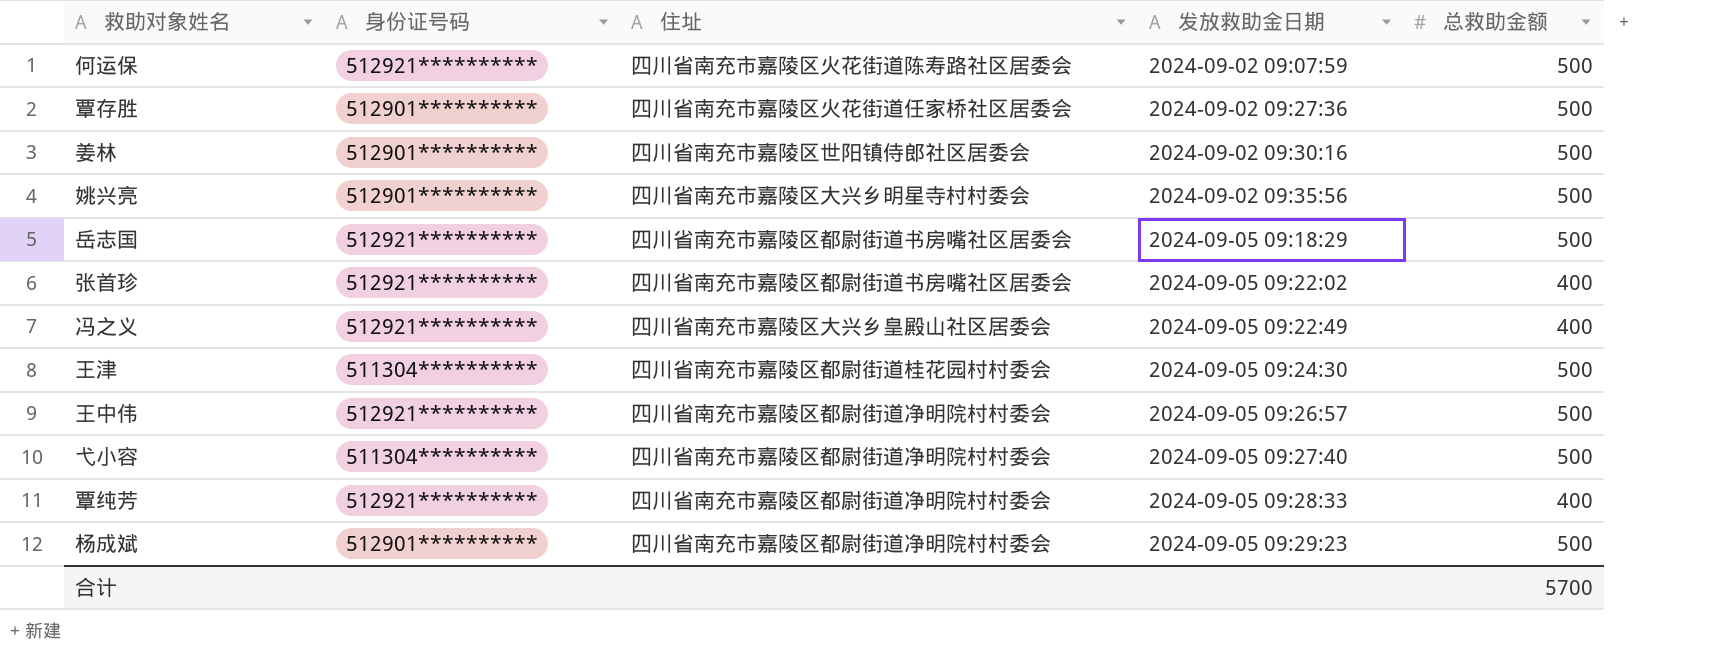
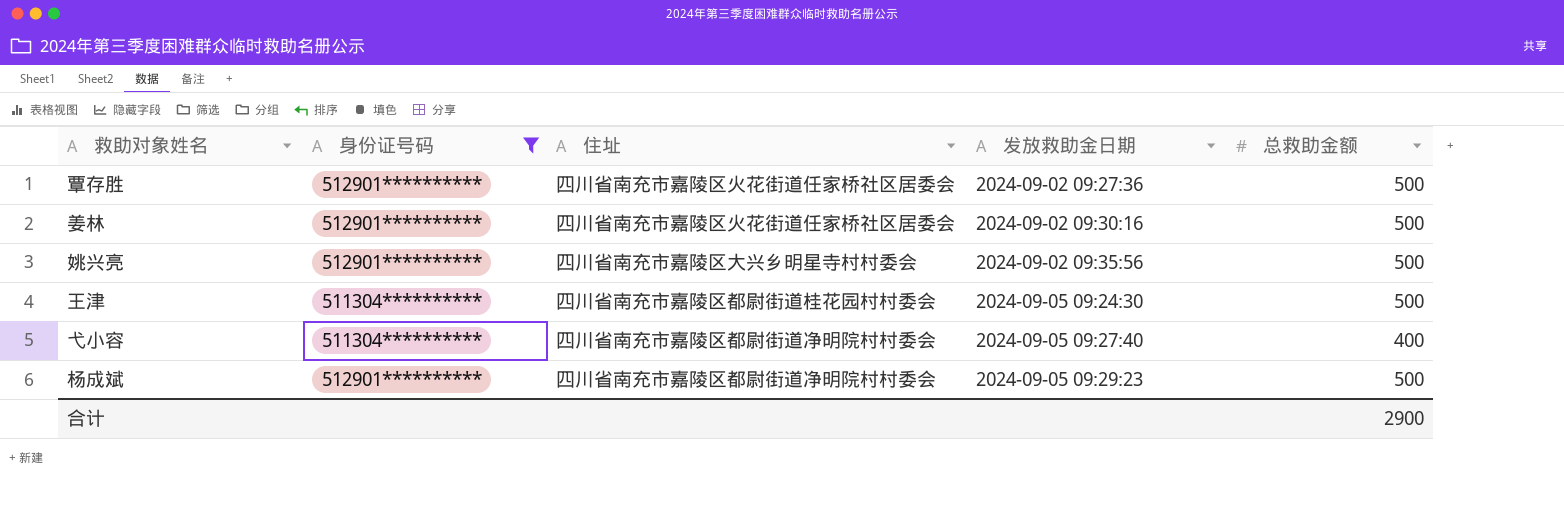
filter: none -> 身份证号码 != 512921**********
姜林 | 住址: 四川省南充市嘉陵区世阳镇侍郎社区居委会 -> 四川省南充市嘉陵区火花街道任家桥社区居委会
弋小容 | 总救助金额: 500 -> 400
合计 | 总救助金额: 5700 -> 2900

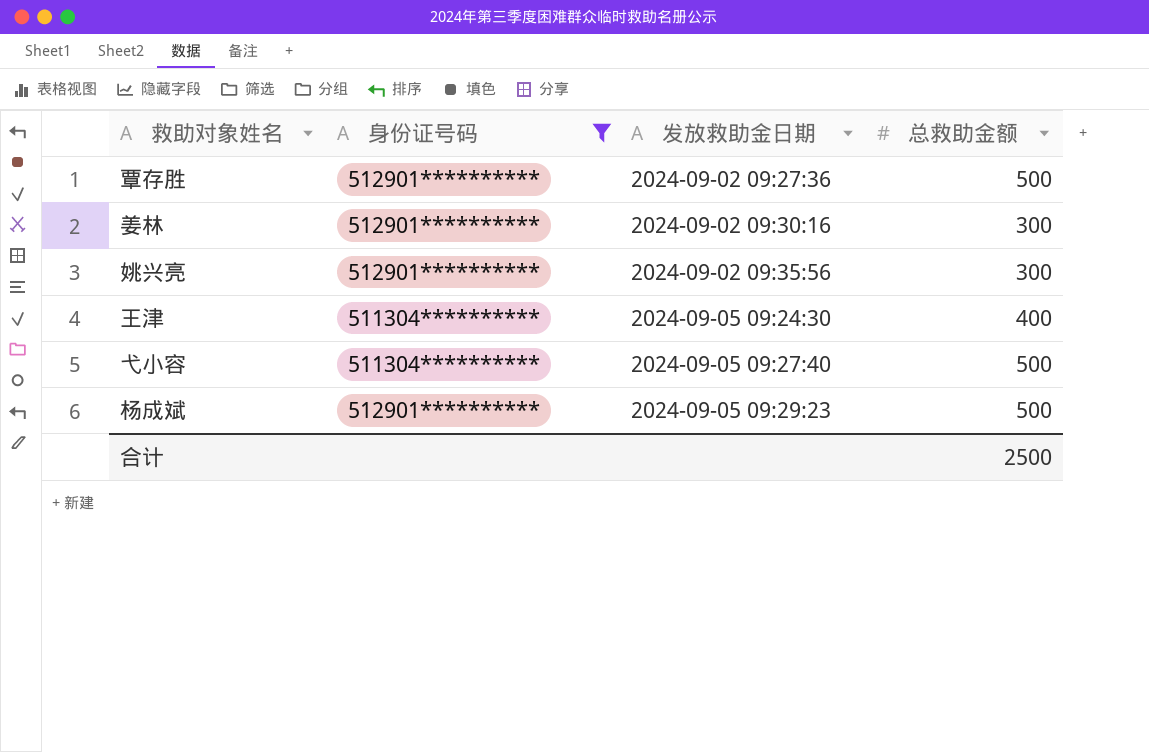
column 住址 | position: 3 -> none
姜林 | 总救助金额: 500 -> 300
姚兴亮 | 总救助金额: 500 -> 300
王津 | 总救助金额: 500 -> 400
弋小容 | 总救助金额: 400 -> 500
合计 | 总救助金额: 2900 -> 2500

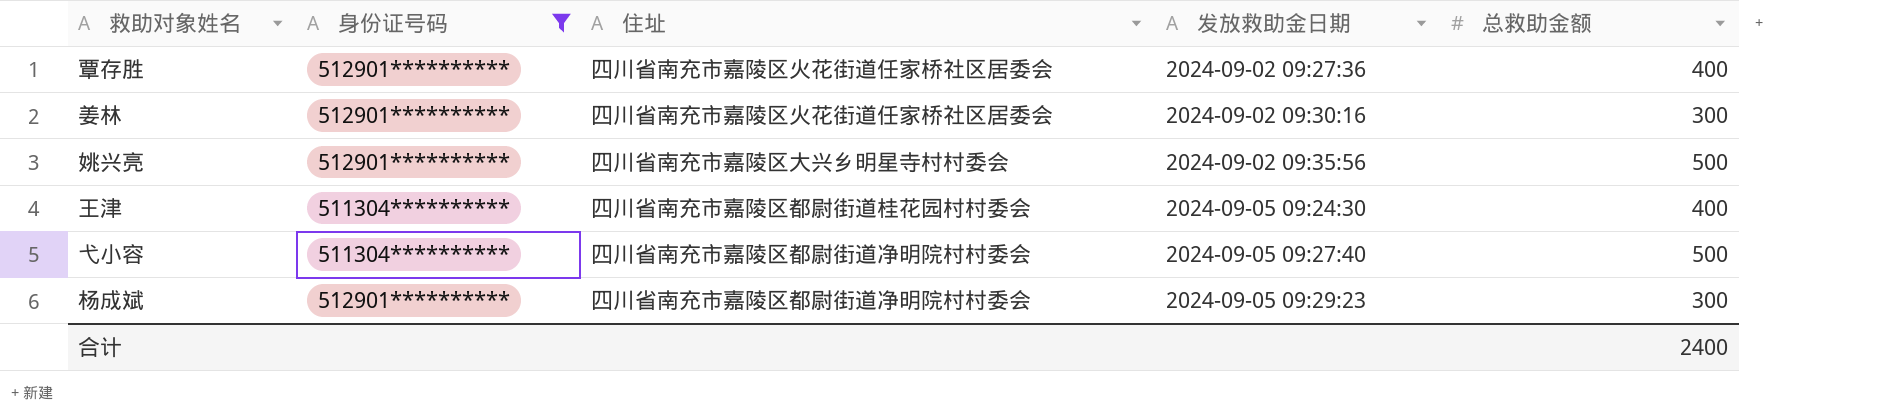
column 住址 | position: none -> 3
覃存胜 | 总救助金额: 500 -> 400
姚兴亮 | 总救助金额: 300 -> 500
杨成斌 | 总救助金额: 500 -> 300
合计 | 总救助金额: 2500 -> 2400

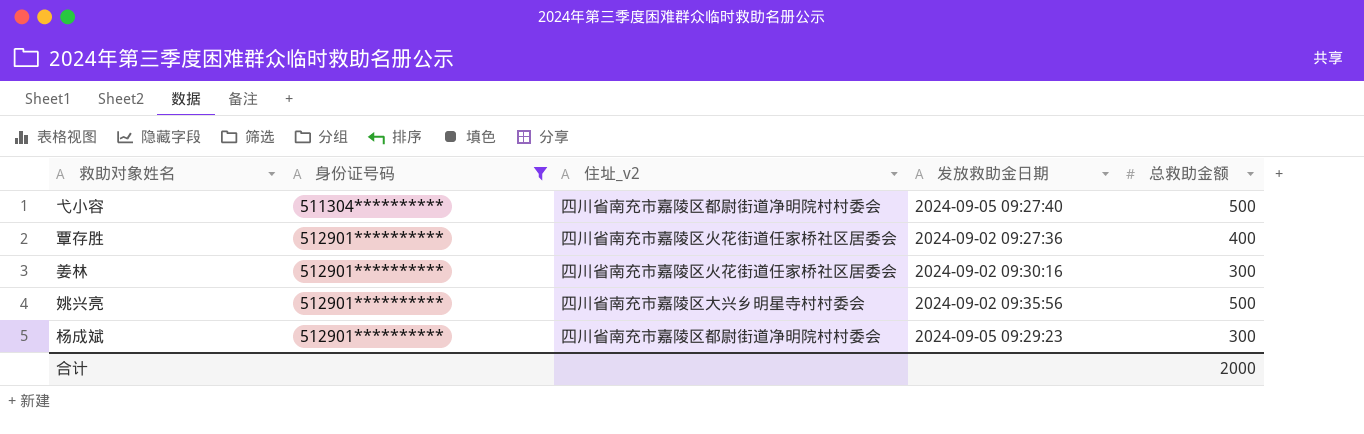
row order: 发放救助金日期 ascending -> 身份证号码 ascending
column name: 住址 -> 住址_v2
row 王津: 511304********** | 四川省南充市嘉陵区都尉街道桂花园村村委会 | 2024-09-05 09:24:30 | 400 -> none
合计 | 总救助金额: 2400 -> 2000

